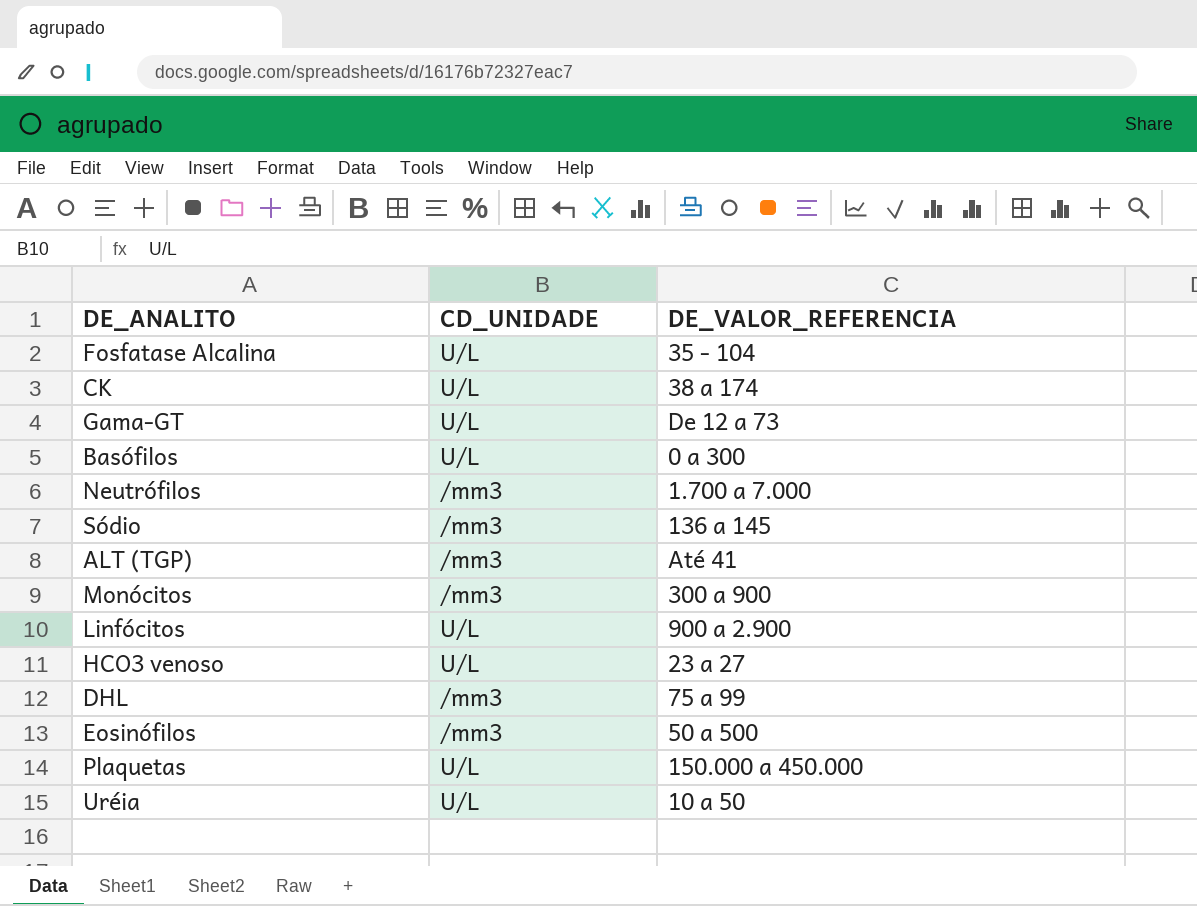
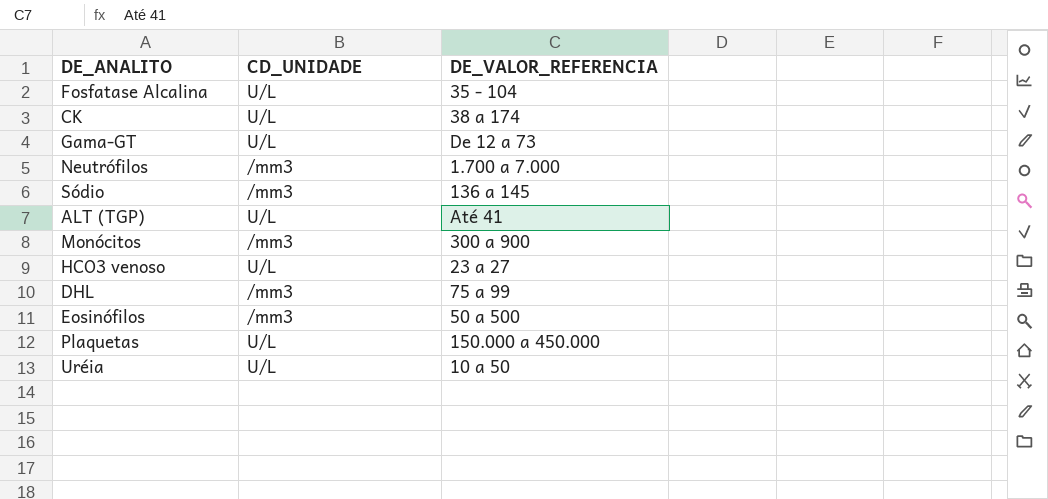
row Basófilos: U/L | 0 a 300 -> none
row Linfócitos: U/L | 900 a 2.900 -> none
ALT (TGP) | CD_UNIDADE: /mm3 -> U/L

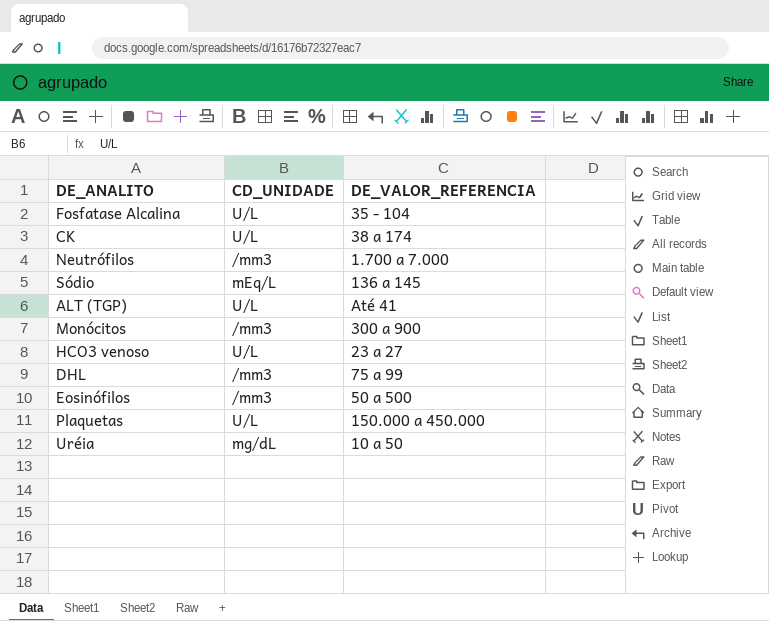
row Gama-GT: U/L | De 12 a 73 -> none
Sódio | CD_UNIDADE: /mm3 -> mEq/L
Uréia | CD_UNIDADE: U/L -> mg/dL

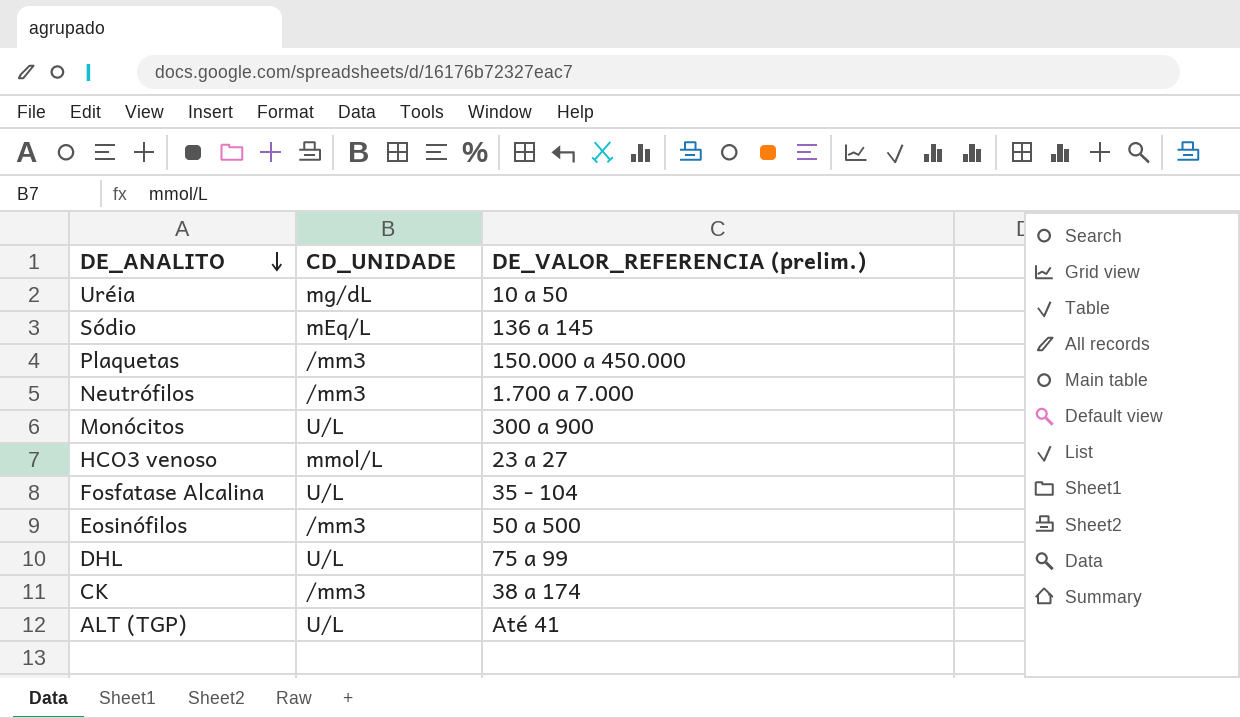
row order: none -> DE_ANALITO descending
column name: DE_VALOR_REFERENCIA -> DE_VALOR_REFERENCIA (prelim.)
Plaquetas | CD_UNIDADE: U/L -> /mm3
Monócitos | CD_UNIDADE: /mm3 -> U/L
HCO3 venoso | CD_UNIDADE: U/L -> mmol/L
DHL | CD_UNIDADE: /mm3 -> U/L
CK | CD_UNIDADE: U/L -> /mm3

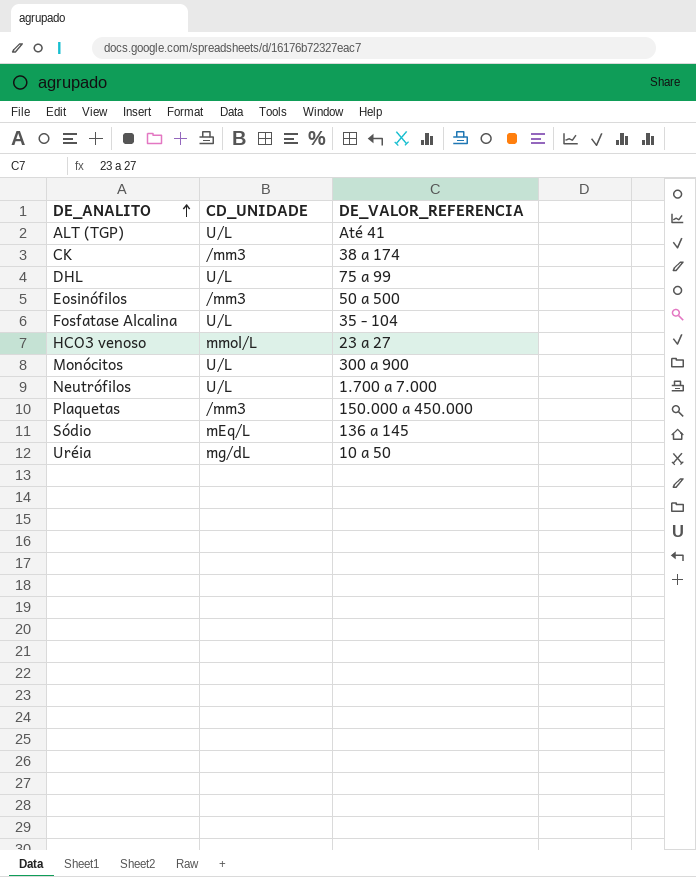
row order: DE_ANALITO descending -> DE_ANALITO ascending
column name: DE_VALOR_REFERENCIA (prelim.) -> DE_VALOR_REFERENCIA
Neutrófilos | CD_UNIDADE: /mm3 -> U/L

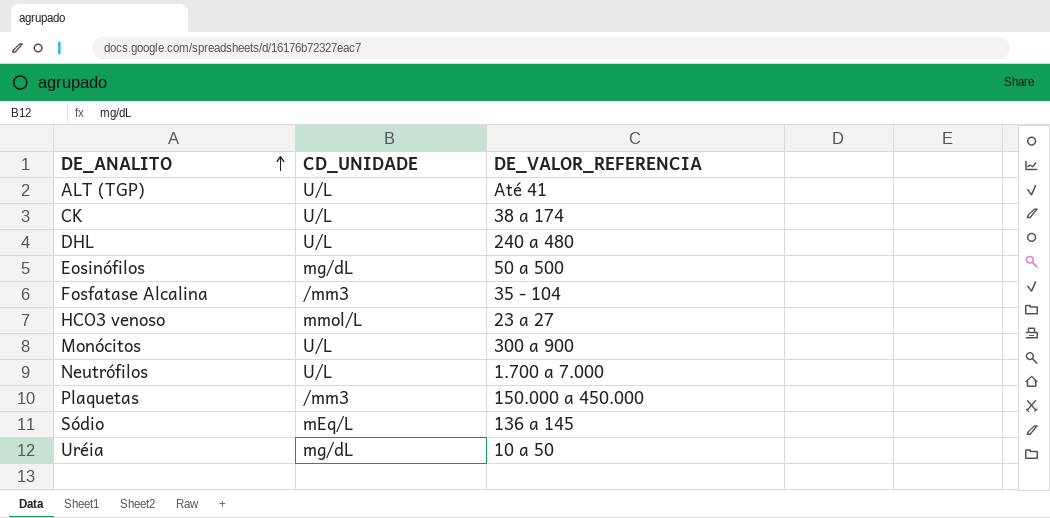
CK | CD_UNIDADE: /mm3 -> U/L
DHL | DE_VALOR_REFERENCIA: 75 a 99 -> 240 a 480
Eosinófilos | CD_UNIDADE: /mm3 -> mg/dL
Fosfatase Alcalina | CD_UNIDADE: U/L -> /mm3

